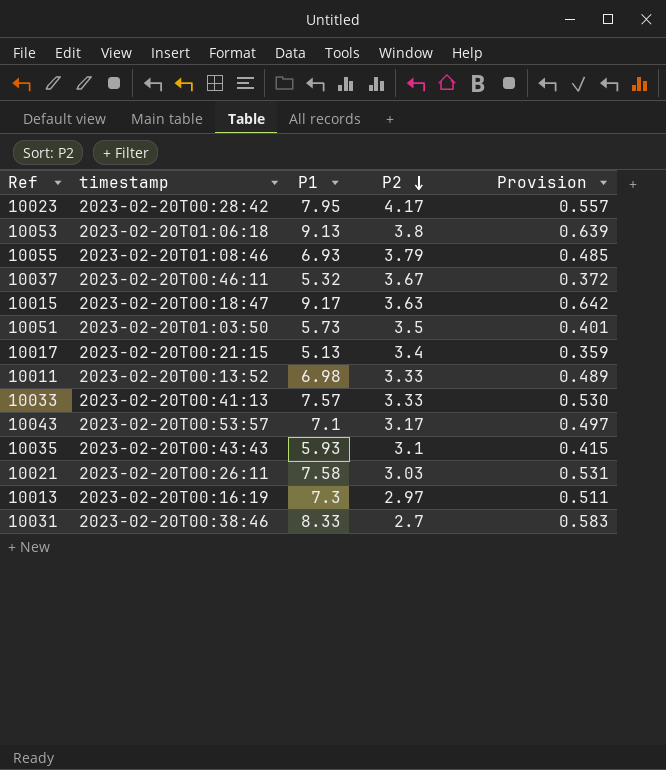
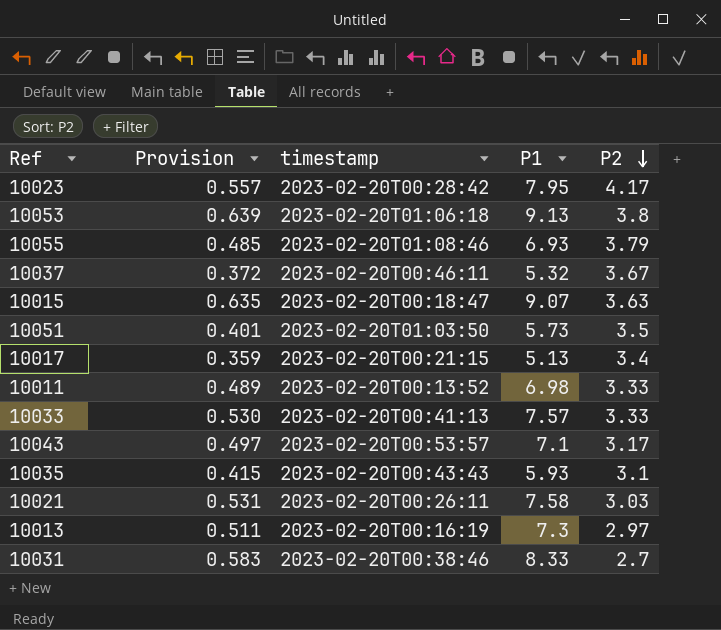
column Provision | position: 5 -> 2
10015 | Provision: 0.642 -> 0.635
10015 | P1: 9.17 -> 9.07

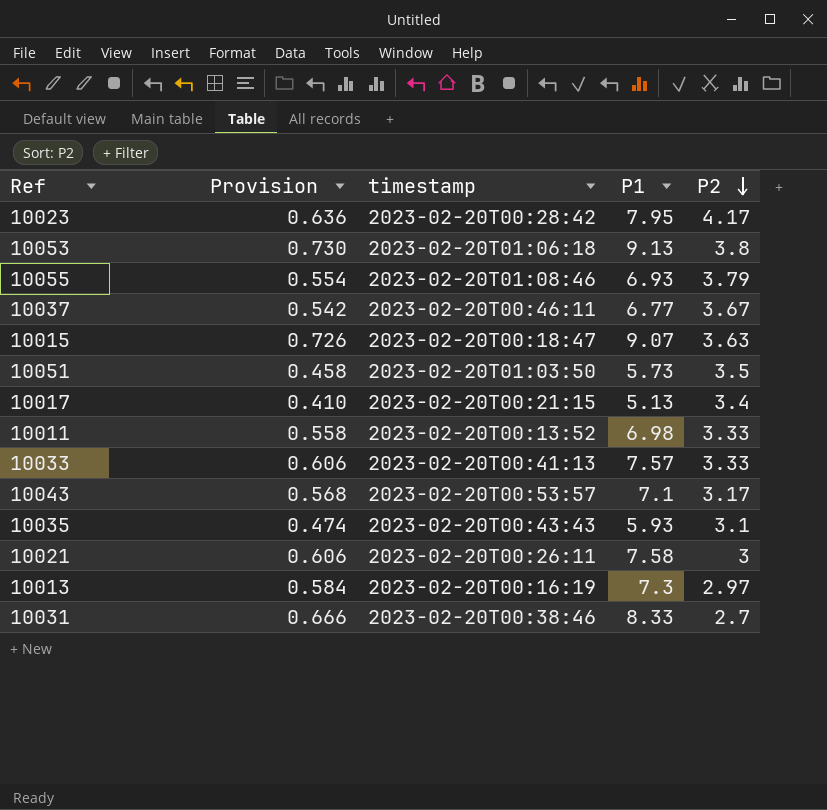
column Provision | formula: [P1] * 0.07 -> [P1] * 0.08
10037 | P1: 5.32 -> 6.77
10021 | P2: 3.03 -> 3

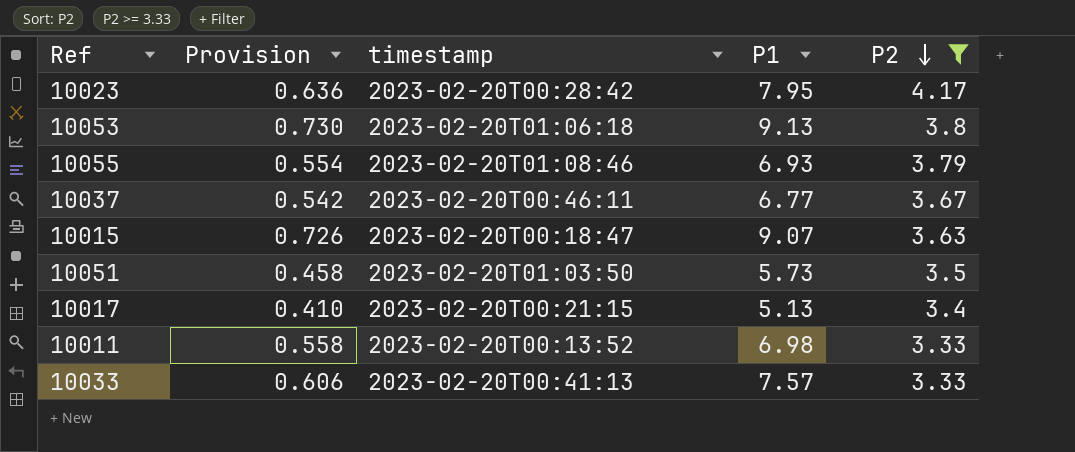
filter: none -> P2 >= 3.33

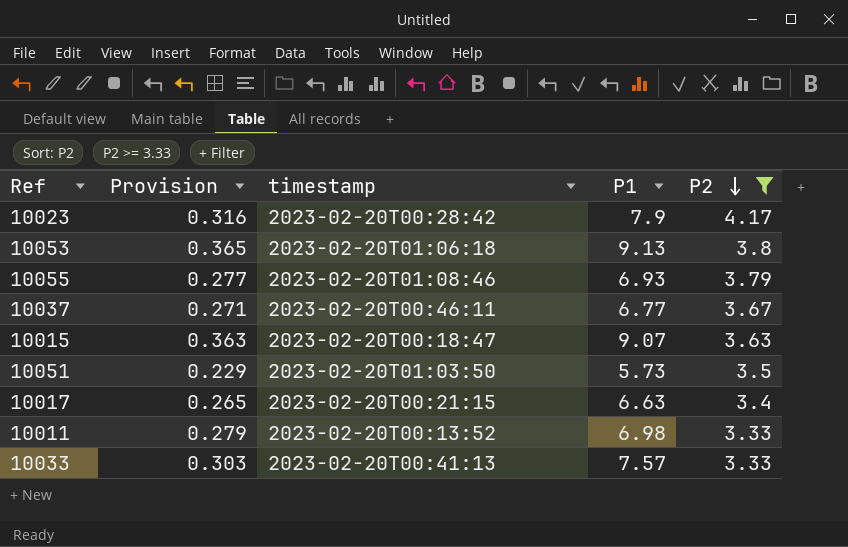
column Provision | formula: [P1] * 0.08 -> [P1] * 0.04
10023 | P1: 7.95 -> 7.9
10017 | P1: 5.13 -> 6.63

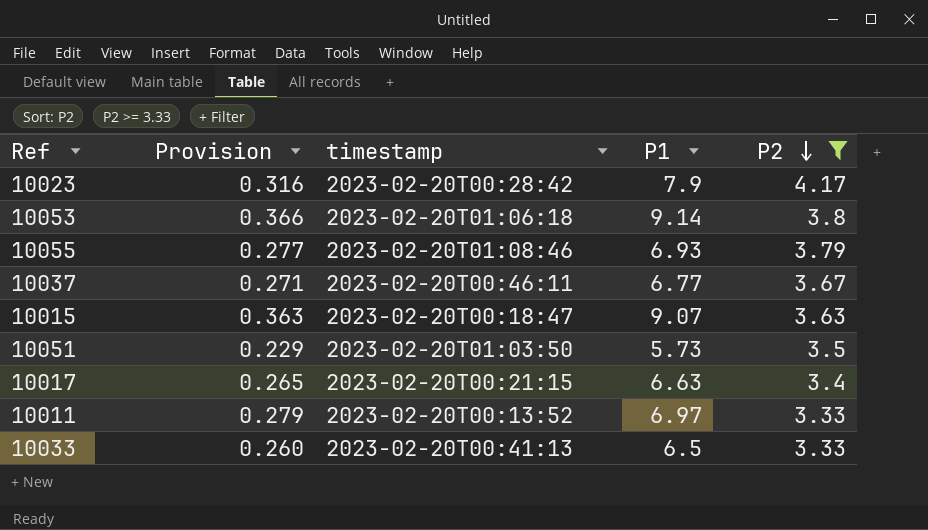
10053 | Provision: 0.365 -> 0.366
10053 | P1: 9.13 -> 9.14
10011 | P1: 6.98 -> 6.97
10033 | Provision: 0.303 -> 0.260
10033 | P1: 7.57 -> 6.5

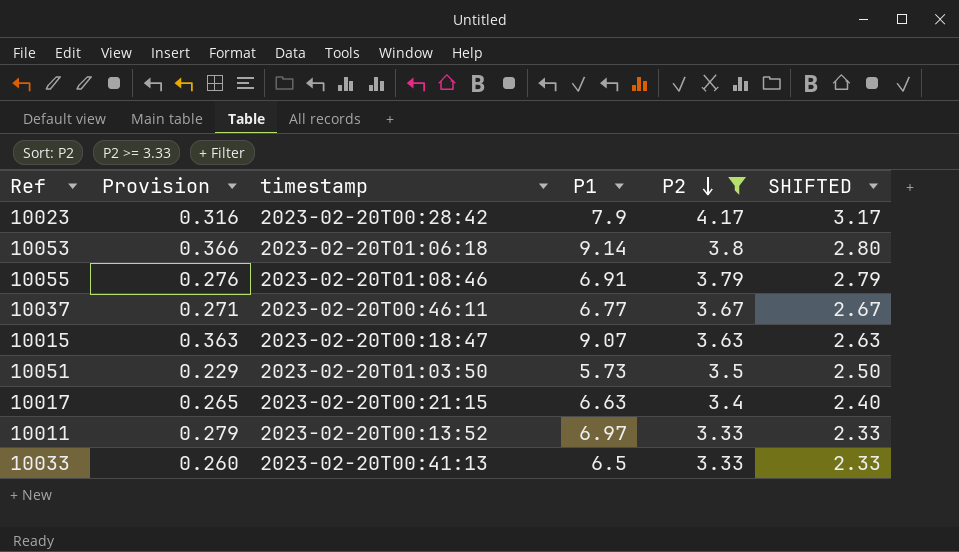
column SHIFTED | formula: none -> [P2] - 1
10055 | Provision: 0.277 -> 0.276
10055 | P1: 6.93 -> 6.91

